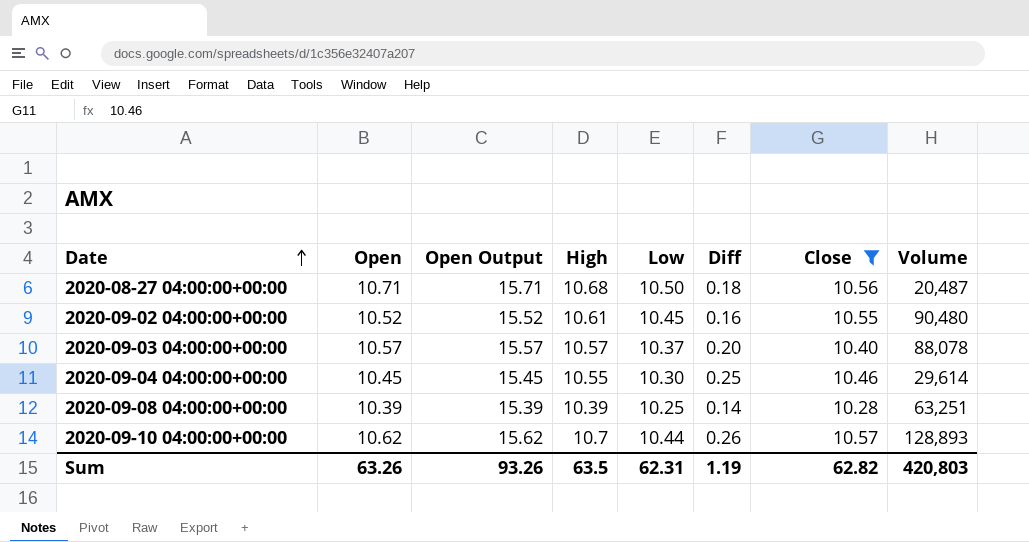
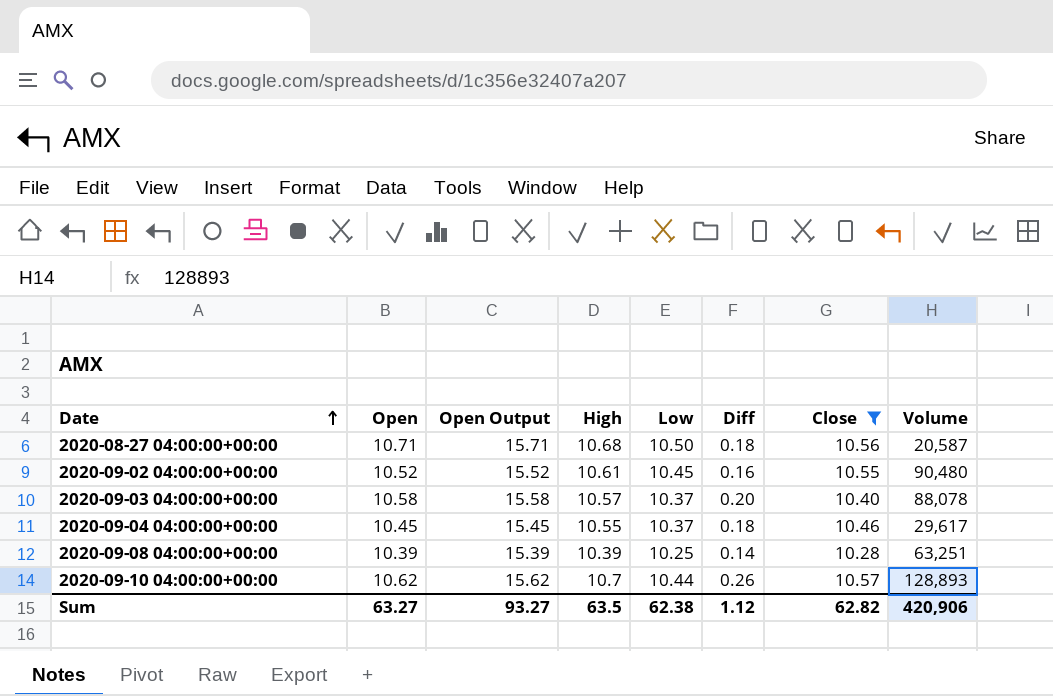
2020-08-27 04:00:00+00:00 | Volume: 20,487 -> 20,587
2020-09-03 04:00:00+00:00 | Open: 10.57 -> 10.58
2020-09-03 04:00:00+00:00 | Open Output: 15.57 -> 15.58
2020-09-04 04:00:00+00:00 | Low: 10.30 -> 10.37
2020-09-04 04:00:00+00:00 | Diff: 0.25 -> 0.18
2020-09-04 04:00:00+00:00 | Volume: 29,614 -> 29,617
Sum | Open: 63.26 -> 63.27
Sum | Open Output: 93.26 -> 93.27
Sum | Low: 62.31 -> 62.38
Sum | Diff: 1.19 -> 1.12
Sum | Volume: 420,803 -> 420,906

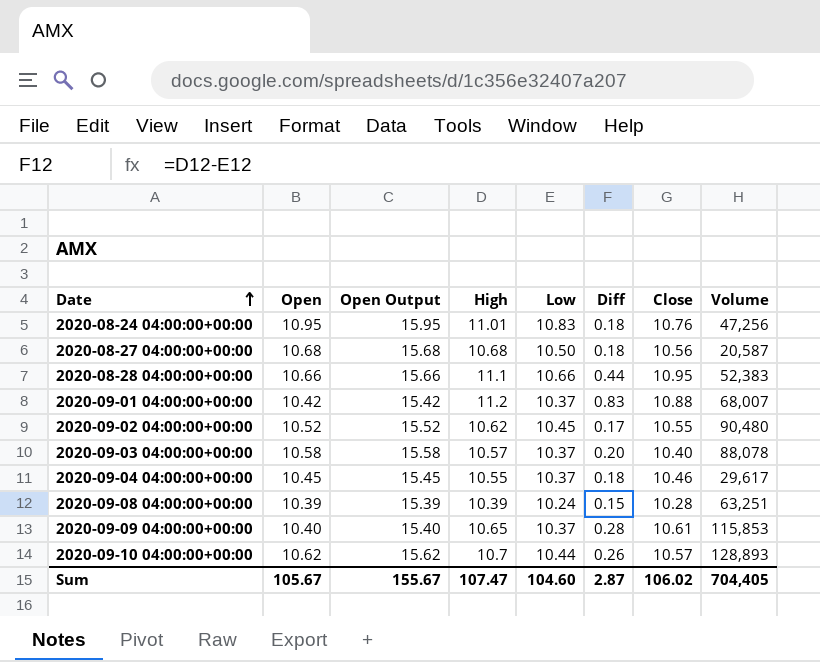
filter: Close <= 10.57 -> none
2020-08-27 04:00:00+00:00 | Open: 10.71 -> 10.68
2020-08-27 04:00:00+00:00 | Open Output: 15.71 -> 15.68
2020-09-02 04:00:00+00:00 | High: 10.61 -> 10.62
2020-09-02 04:00:00+00:00 | Diff: 0.16 -> 0.17
2020-09-08 04:00:00+00:00 | Low: 10.25 -> 10.24
2020-09-08 04:00:00+00:00 | Diff: 0.14 -> 0.15
Sum | Open: 63.27 -> 105.67
Sum | Open Output: 93.27 -> 155.67
Sum | High: 63.5 -> 107.47
Sum | Low: 62.38 -> 104.60
Sum | Diff: 1.12 -> 2.87
Sum | Close: 62.82 -> 106.02
Sum | Volume: 420,906 -> 704,405

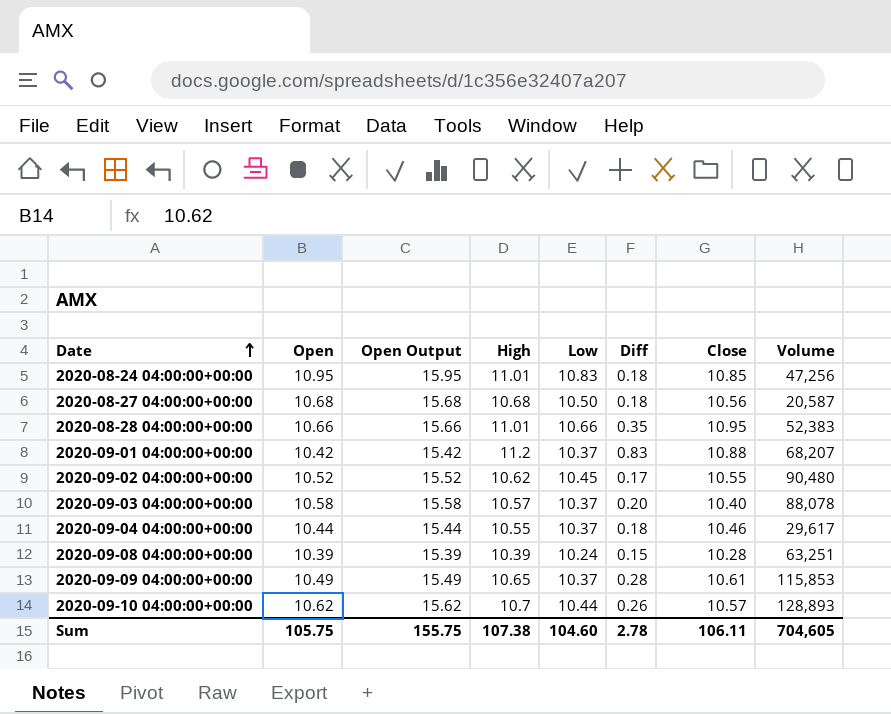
2020-08-24 04:00:00+00:00 | Close: 10.76 -> 10.85
2020-08-28 04:00:00+00:00 | High: 11.1 -> 11.01
2020-08-28 04:00:00+00:00 | Diff: 0.44 -> 0.35
2020-09-01 04:00:00+00:00 | Volume: 68,007 -> 68,207
2020-09-04 04:00:00+00:00 | Open: 10.45 -> 10.44
2020-09-04 04:00:00+00:00 | Open Output: 15.45 -> 15.44
2020-09-09 04:00:00+00:00 | Open: 10.40 -> 10.49
2020-09-09 04:00:00+00:00 | Open Output: 15.40 -> 15.49
Sum | Open: 105.67 -> 105.75
Sum | Open Output: 155.67 -> 155.75
Sum | High: 107.47 -> 107.38
Sum | Diff: 2.87 -> 2.78
Sum | Close: 106.02 -> 106.11
Sum | Volume: 704,405 -> 704,605

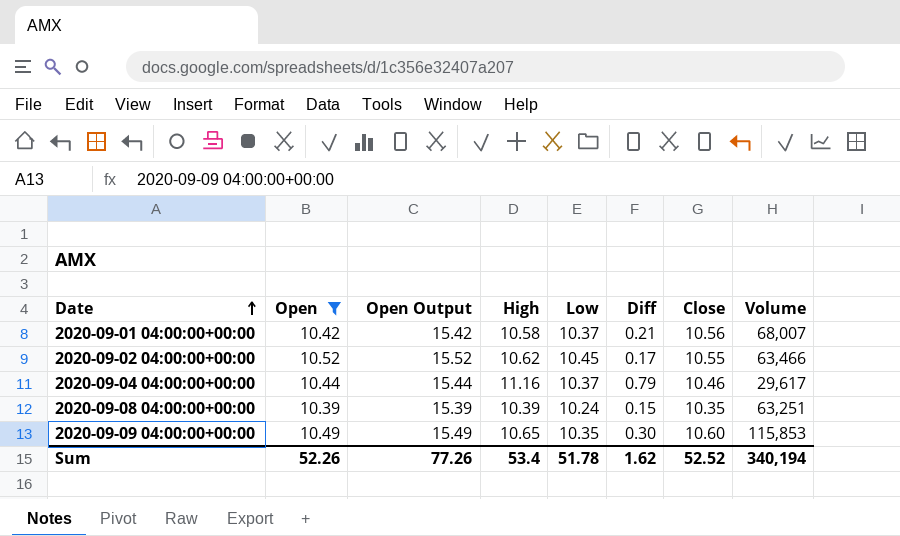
filter: none -> Open <= 10.52
2020-09-01 04:00:00+00:00 | High: 11.2 -> 10.58
2020-09-01 04:00:00+00:00 | Diff: 0.83 -> 0.21
2020-09-01 04:00:00+00:00 | Close: 10.88 -> 10.56
2020-09-01 04:00:00+00:00 | Volume: 68,207 -> 68,007
2020-09-02 04:00:00+00:00 | Volume: 90,480 -> 63,466
2020-09-04 04:00:00+00:00 | High: 10.55 -> 11.16
2020-09-04 04:00:00+00:00 | Diff: 0.18 -> 0.79
2020-09-08 04:00:00+00:00 | Close: 10.28 -> 10.35
2020-09-09 04:00:00+00:00 | Low: 10.37 -> 10.35
2020-09-09 04:00:00+00:00 | Diff: 0.28 -> 0.30
2020-09-09 04:00:00+00:00 | Close: 10.61 -> 10.60
Sum | Open: 105.75 -> 52.26
Sum | Open Output: 155.75 -> 77.26
Sum | High: 107.38 -> 53.4
Sum | Low: 104.60 -> 51.78
Sum | Diff: 2.78 -> 1.62
Sum | Close: 106.11 -> 52.52
Sum | Volume: 704,605 -> 340,194

